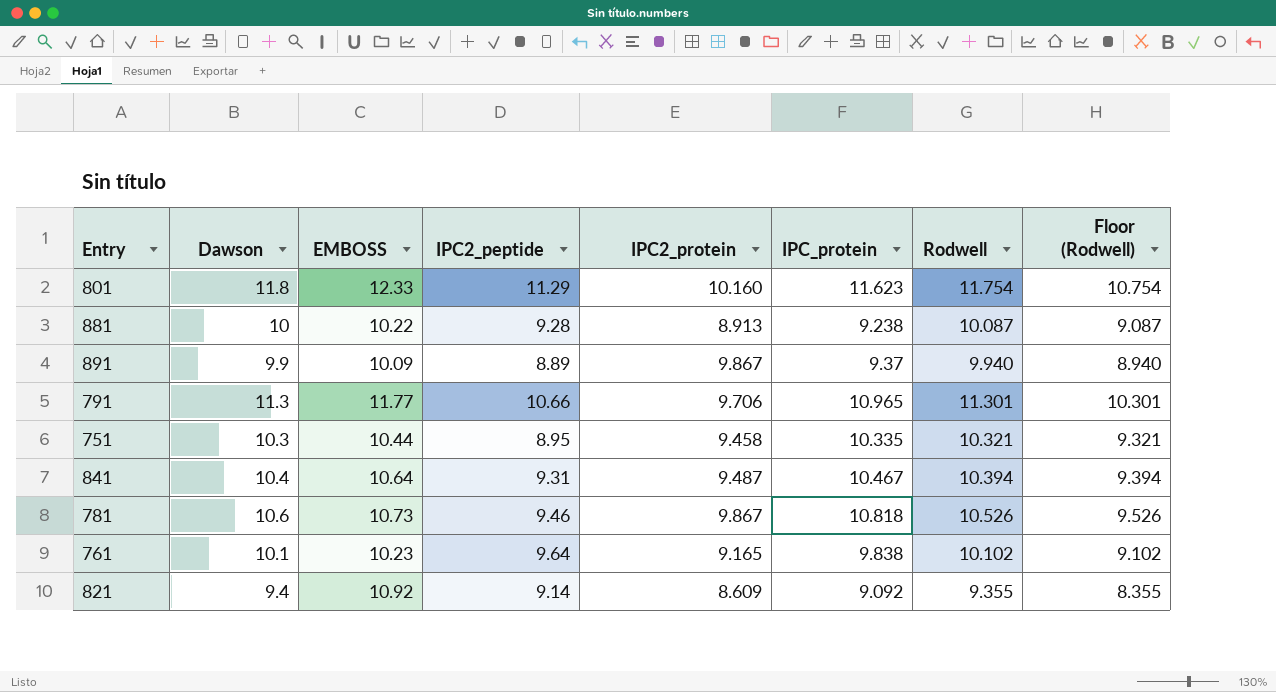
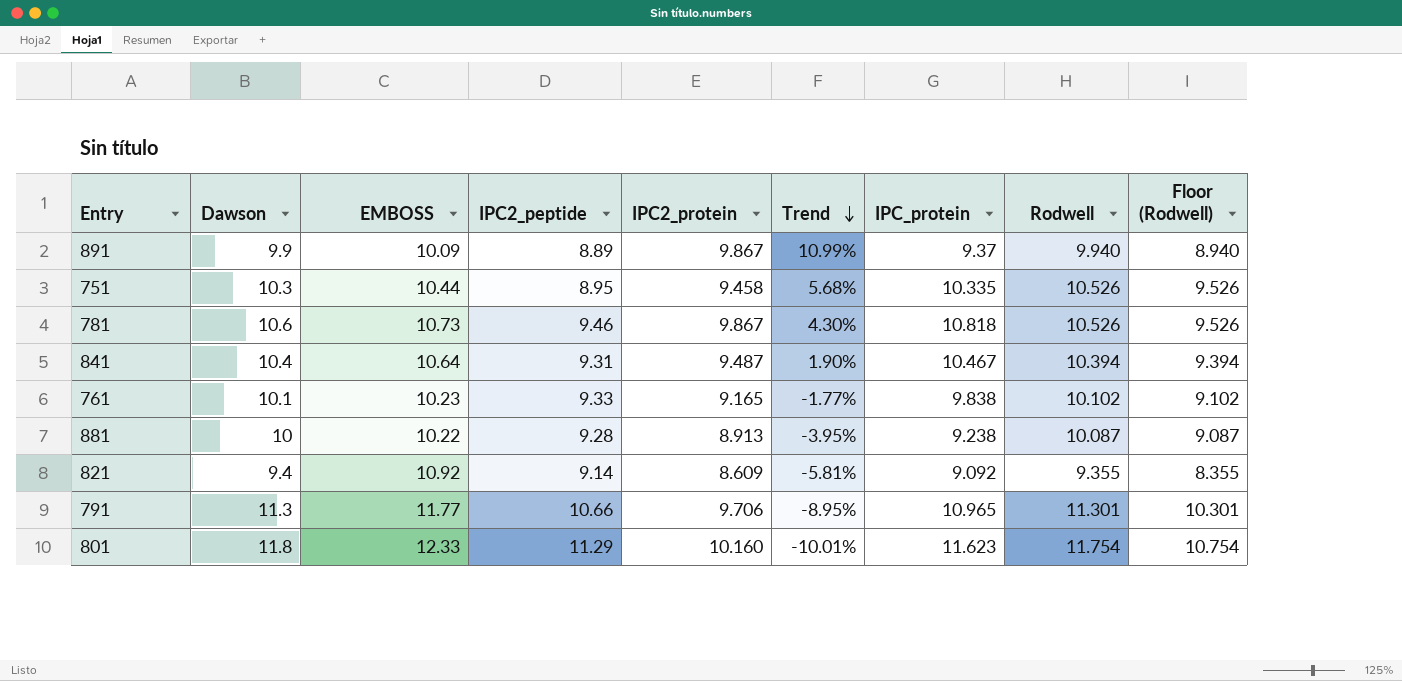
row order: none -> Trend descending
column Trend | formula: none -> ([IPC2_protein] - [IPC2_peptide]) / [IPC2_peptide]
751 | Rodwell: 10.321 -> 10.526
751 | Floor (Rodwell): 9.321 -> 9.526
761 | IPC2_peptide: 9.64 -> 9.33

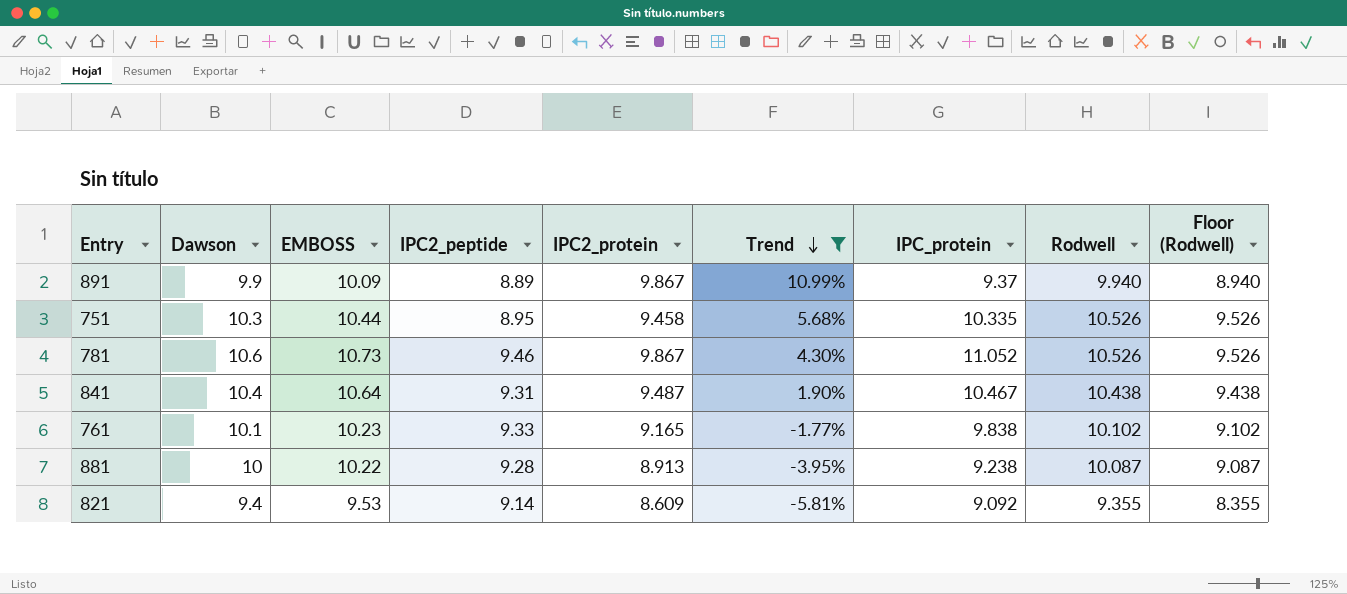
filter: none -> Trend >= -5.81%
781 | IPC_protein: 10.818 -> 11.052
841 | Rodwell: 10.394 -> 10.438
841 | Floor (Rodwell): 9.394 -> 9.438
821 | EMBOSS: 10.92 -> 9.53

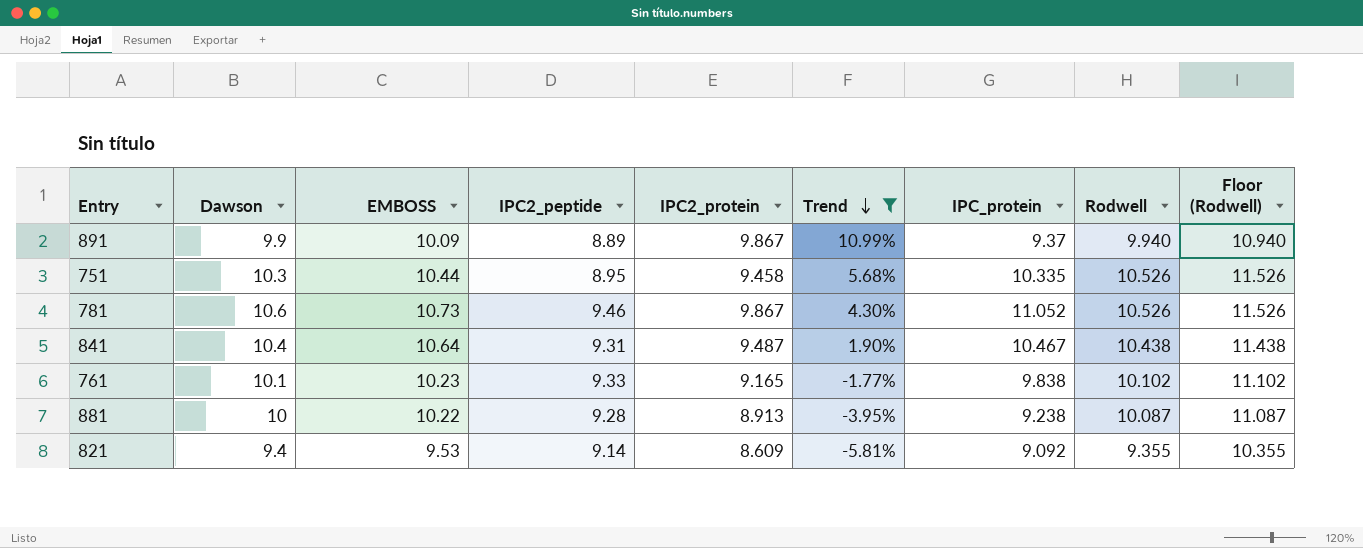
column Floor (Rodwell) | formula: [Rodwell] - 1 -> [Rodwell] + 1

